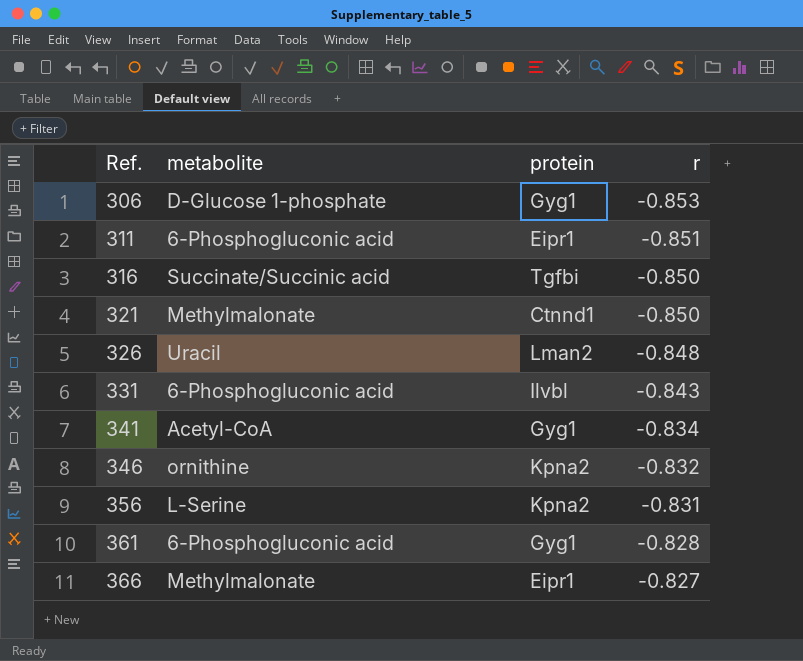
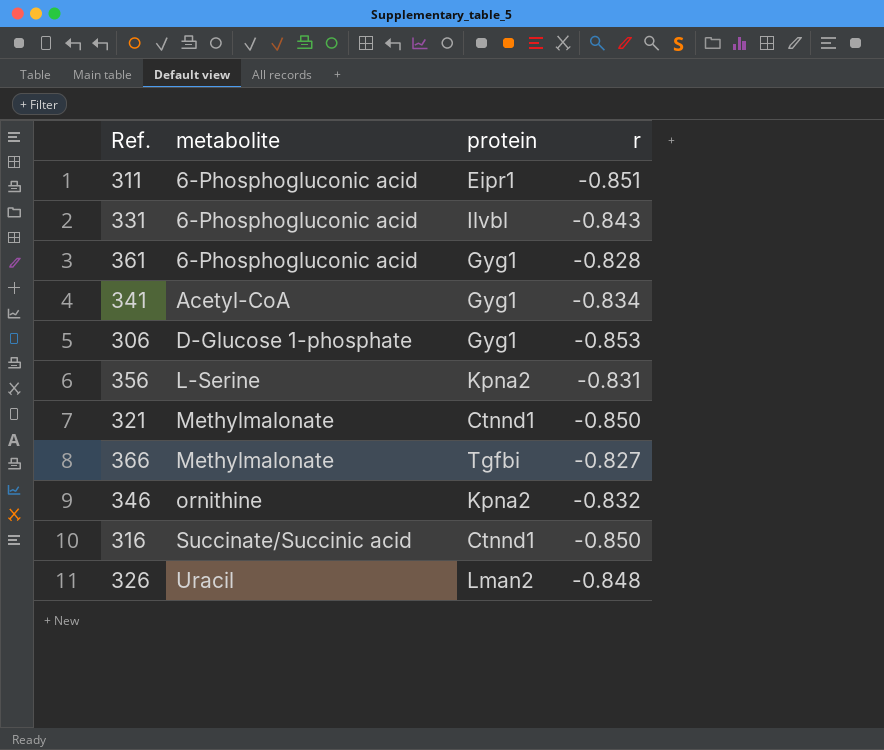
row order: Ref. ascending -> metabolite ascending
366 | protein: Eipr1 -> Tgfbi
316 | protein: Tgfbi -> Ctnnd1

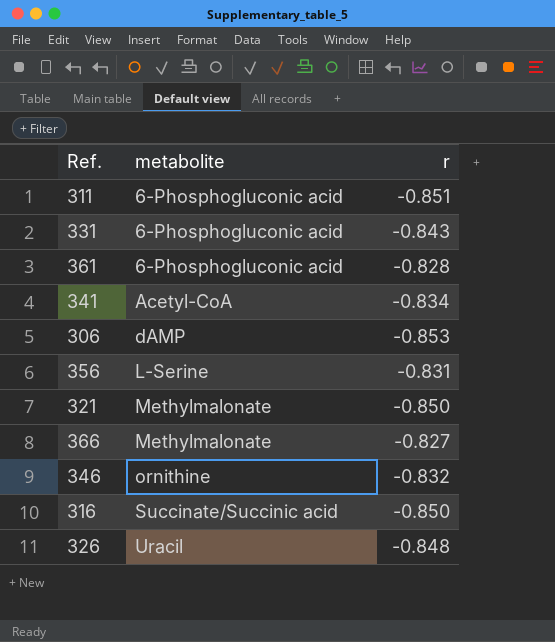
column protein | position: 3 -> none
306 | metabolite: D-Glucose 1-phosphate -> dAMP

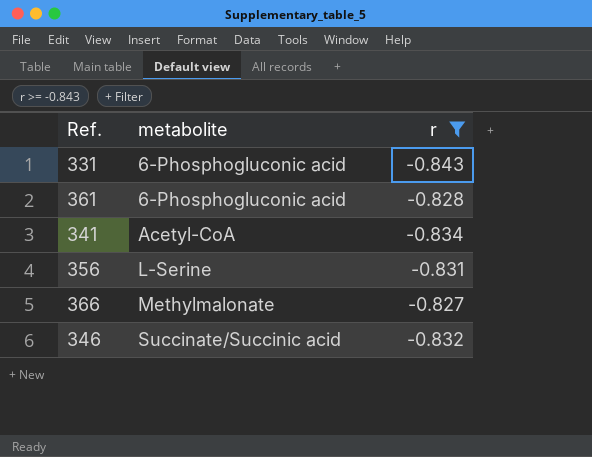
filter: none -> r >= -0.843
346 | metabolite: ornithine -> Succinate/Succinic acid

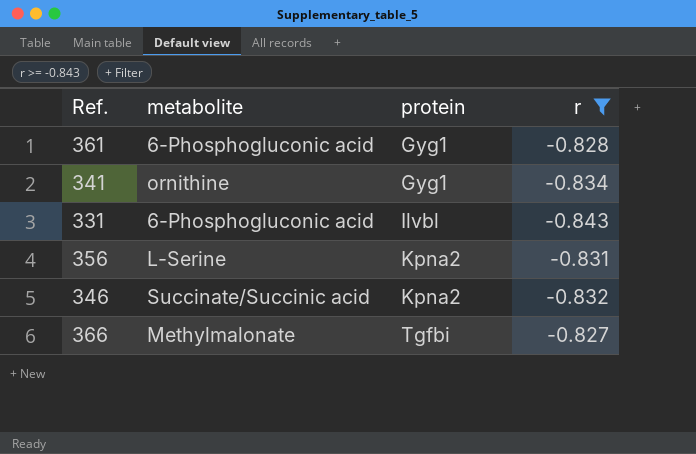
row order: metabolite ascending -> protein ascending
column protein | position: none -> 3
341 | metabolite: Acetyl-CoA -> ornithine

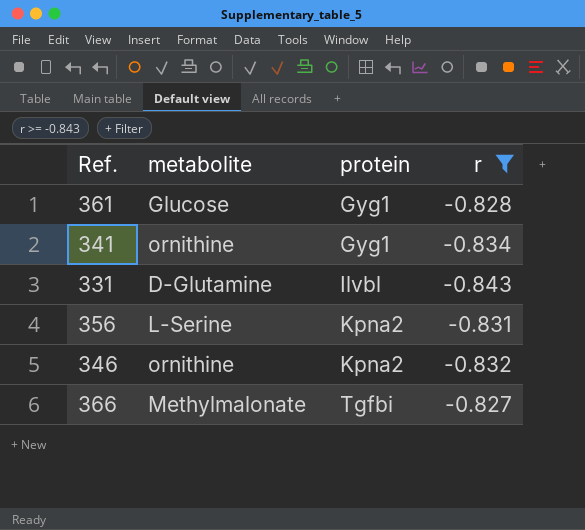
361 | metabolite: 6-Phosphogluconic acid -> Glucose
331 | metabolite: 6-Phosphogluconic acid -> D-Glutamine
346 | metabolite: Succinate/Succinic acid -> ornithine

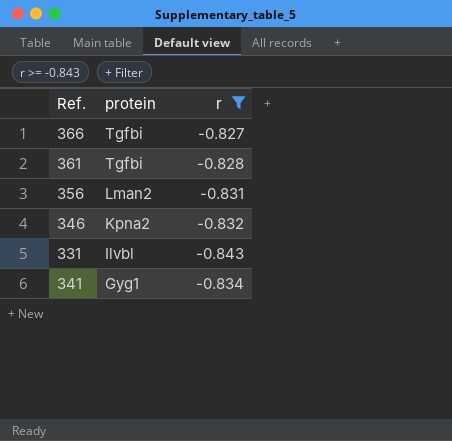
row order: protein ascending -> protein descending
column metabolite | position: 2 -> none
361 | protein: Gyg1 -> Tgfbi
356 | protein: Kpna2 -> Lman2

